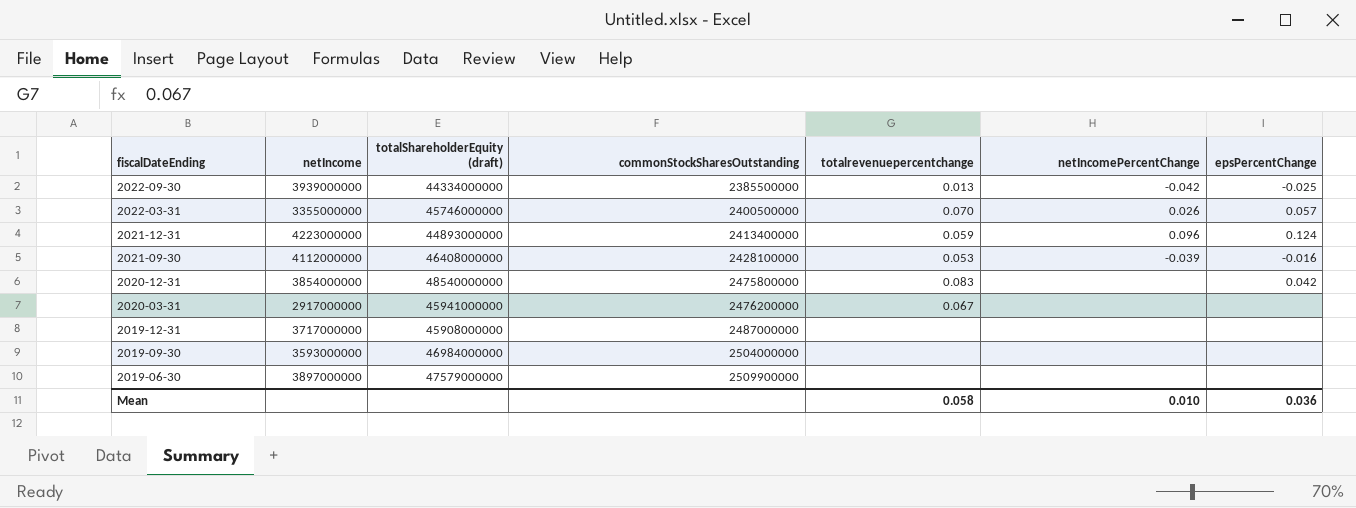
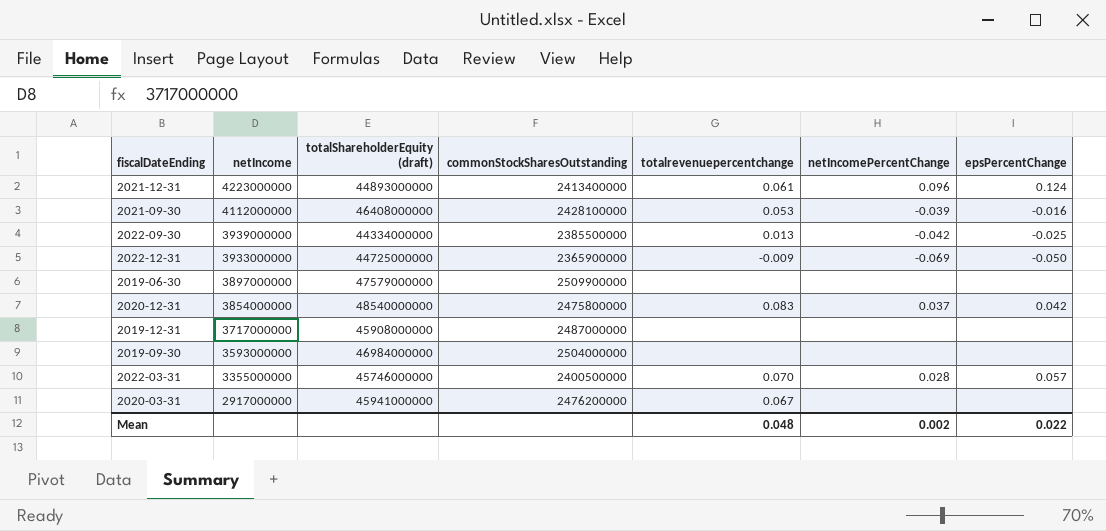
row order: fiscalDateEnding descending -> netIncome descending
2021-12-31 | totalrevenuepercentchange: 0.059 -> 0.061
row 2022-12-31: none -> 3933000000 | 44725000000 | 2365900000 | -0.009 | -0.069 | -0.050
2020-12-31 | netIncomePercentChange: none -> 0.037
2022-03-31 | netIncomePercentChange: 0.026 -> 0.028
Mean | totalrevenuepercentchange: 0.058 -> 0.048
Mean | netIncomePercentChange: 0.010 -> 0.002
Mean | epsPercentChange: 0.036 -> 0.022

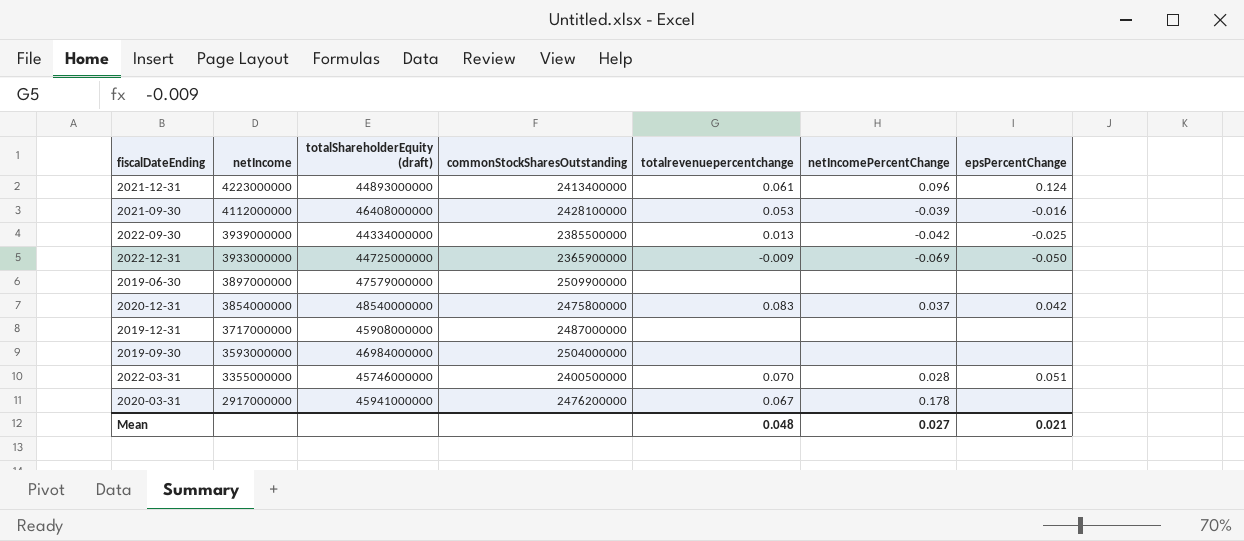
2022-03-31 | epsPercentChange: 0.057 -> 0.051
2020-03-31 | netIncomePercentChange: none -> 0.178
Mean | netIncomePercentChange: 0.002 -> 0.027
Mean | epsPercentChange: 0.022 -> 0.021

